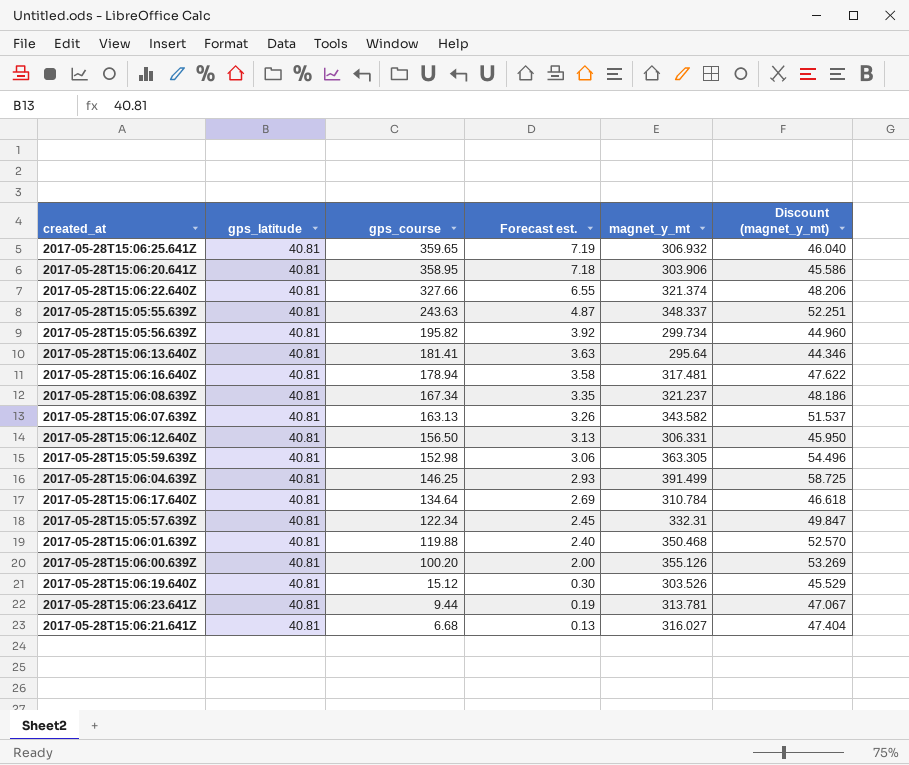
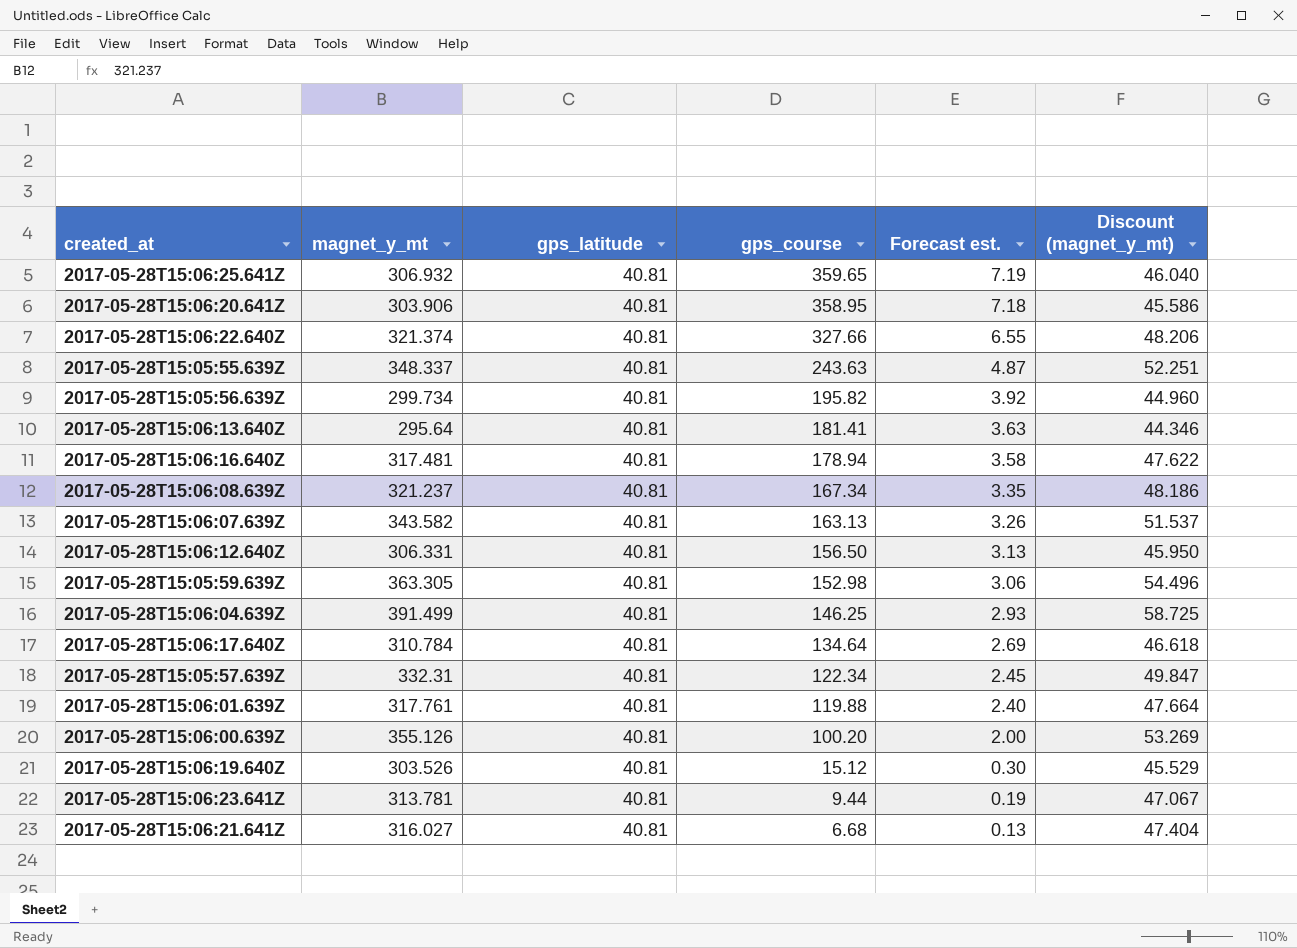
column magnet_y_mt | position: 5 -> 2
2017-05-28T15:06:01.639Z | magnet_y_mt: 350.468 -> 317.761
2017-05-28T15:06:01.639Z | Discount (magnet_y_mt): 52.570 -> 47.664

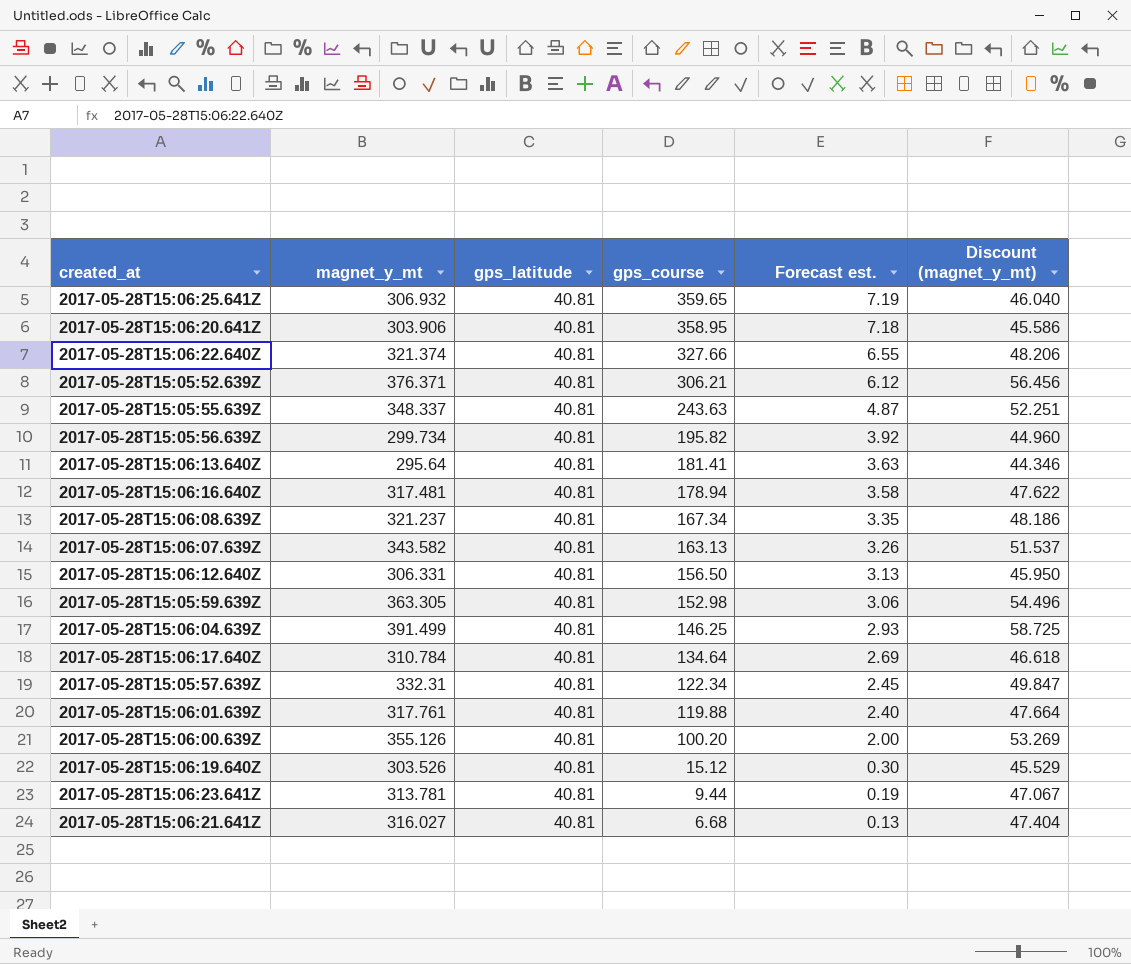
row 2017-05-28T15:05:52.639Z: none -> 376.371 | 40.81 | 306.21 | 6.12 | 56.456

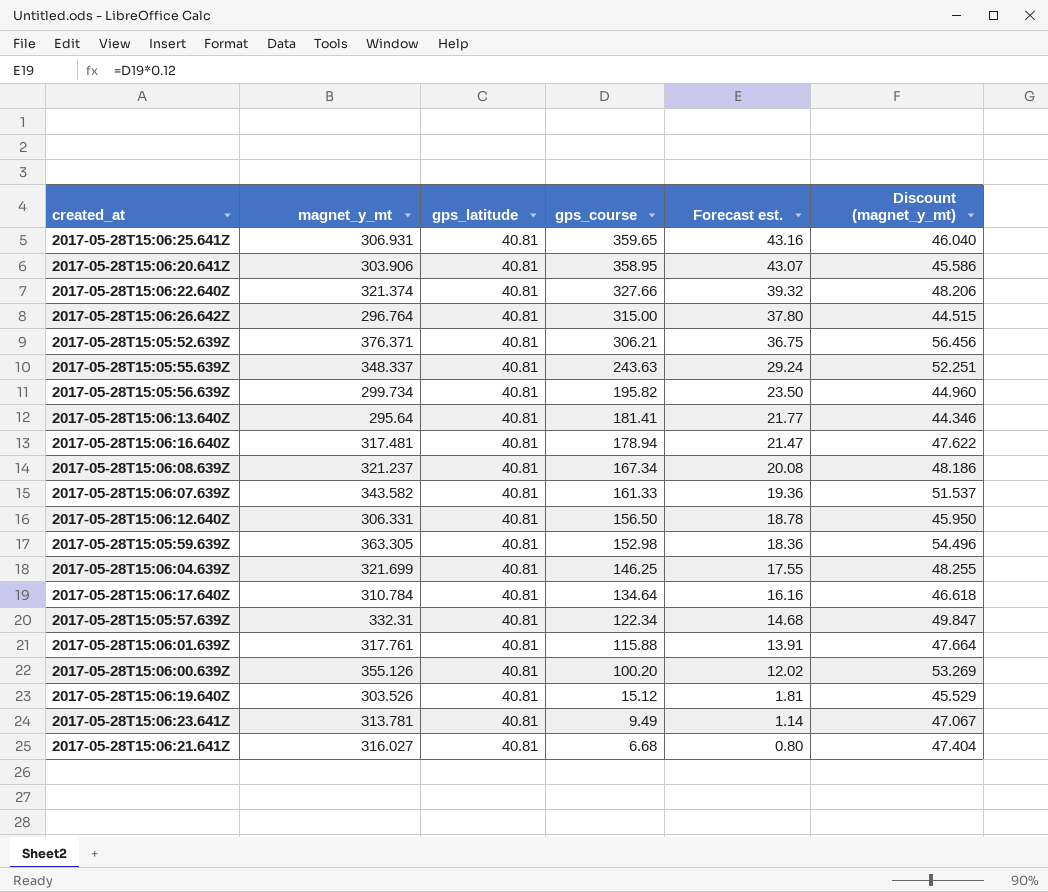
column Forecast est. | formula: [gps_course] * 0.02 -> [gps_course] * 0.12
2017-05-28T15:06:25.641Z | magnet_y_mt: 306.932 -> 306.931
row 2017-05-28T15:06:26.642Z: none -> 296.764 | 40.81 | 315.00 | 37.80 | 44.515
2017-05-28T15:06:07.639Z | gps_course: 163.13 -> 161.33
2017-05-28T15:06:04.639Z | magnet_y_mt: 391.499 -> 321.699
2017-05-28T15:06:04.639Z | Discount (magnet_y_mt): 58.725 -> 48.255
2017-05-28T15:06:01.639Z | gps_course: 119.88 -> 115.88
2017-05-28T15:06:23.641Z | gps_course: 9.44 -> 9.49

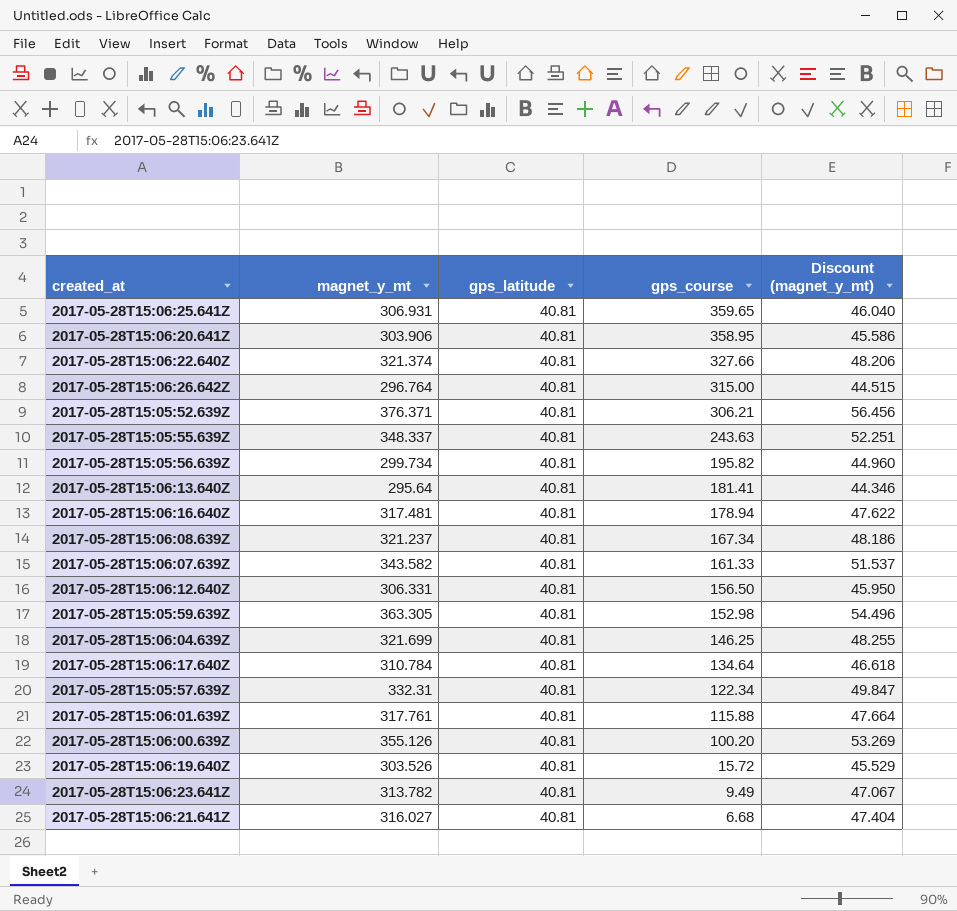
column Forecast est. | formula: [gps_course] * 0.12 -> none
2017-05-28T15:06:19.640Z | gps_course: 15.12 -> 15.72
2017-05-28T15:06:23.641Z | magnet_y_mt: 313.781 -> 313.782

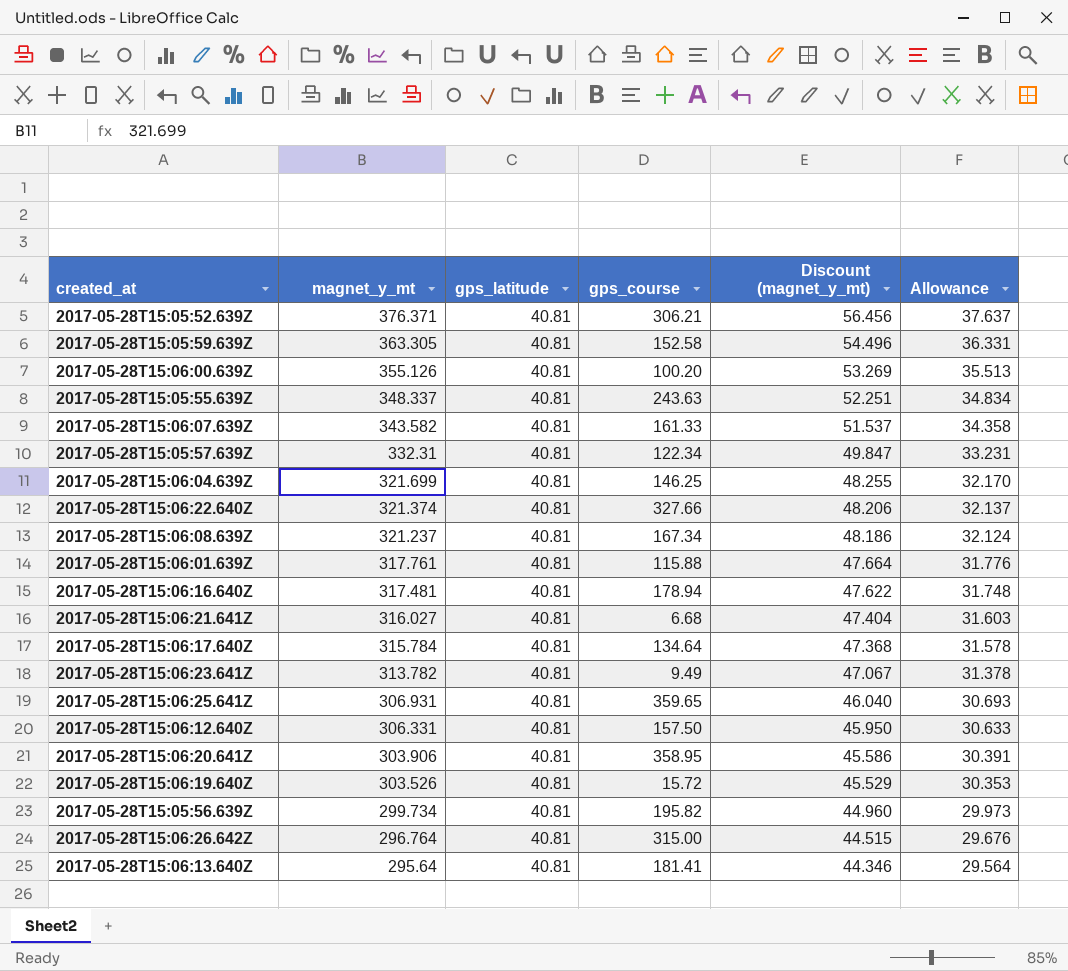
row order: gps_course descending -> magnet_y_mt descending
column Allowance | formula: none -> [magnet_y_mt] * 0.1
2017-05-28T15:05:59.639Z | gps_course: 152.98 -> 152.58
2017-05-28T15:06:17.640Z | magnet_y_mt: 310.784 -> 315.784
2017-05-28T15:06:17.640Z | Discount (magnet_y_mt): 46.618 -> 47.368
2017-05-28T15:06:12.640Z | gps_course: 156.50 -> 157.50

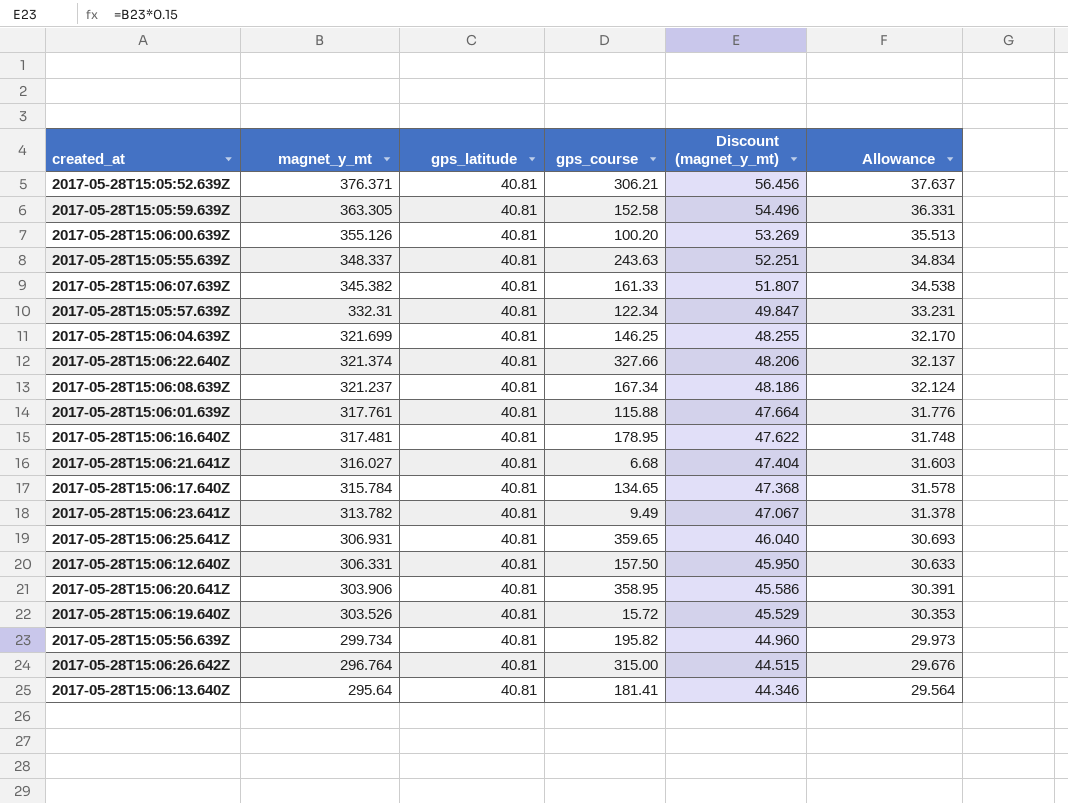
2017-05-28T15:06:07.639Z | magnet_y_mt: 343.582 -> 345.382
2017-05-28T15:06:07.639Z | Discount (magnet_y_mt): 51.537 -> 51.807
2017-05-28T15:06:07.639Z | Allowance: 34.358 -> 34.538
2017-05-28T15:06:16.640Z | gps_course: 178.94 -> 178.95
2017-05-28T15:06:17.640Z | gps_course: 134.64 -> 134.65

